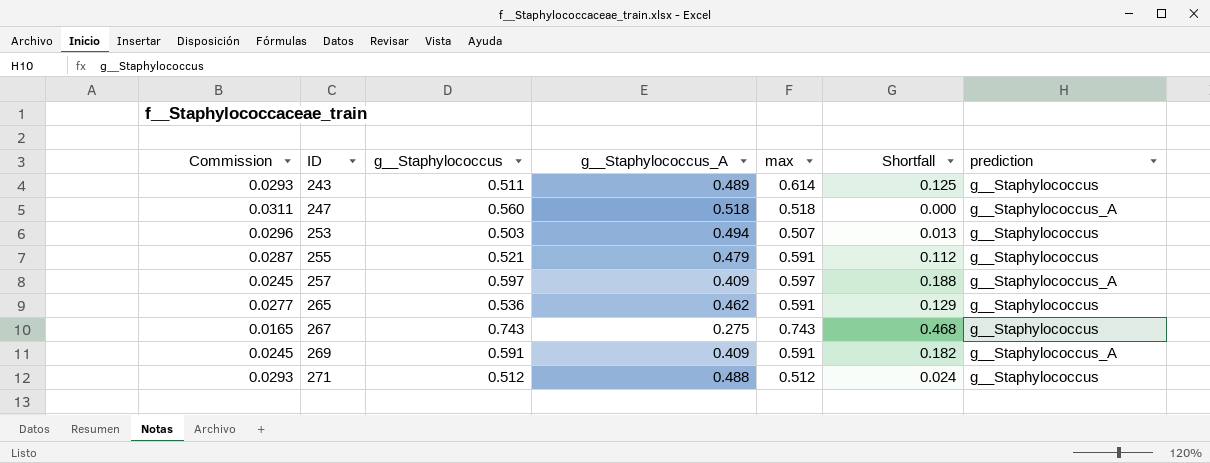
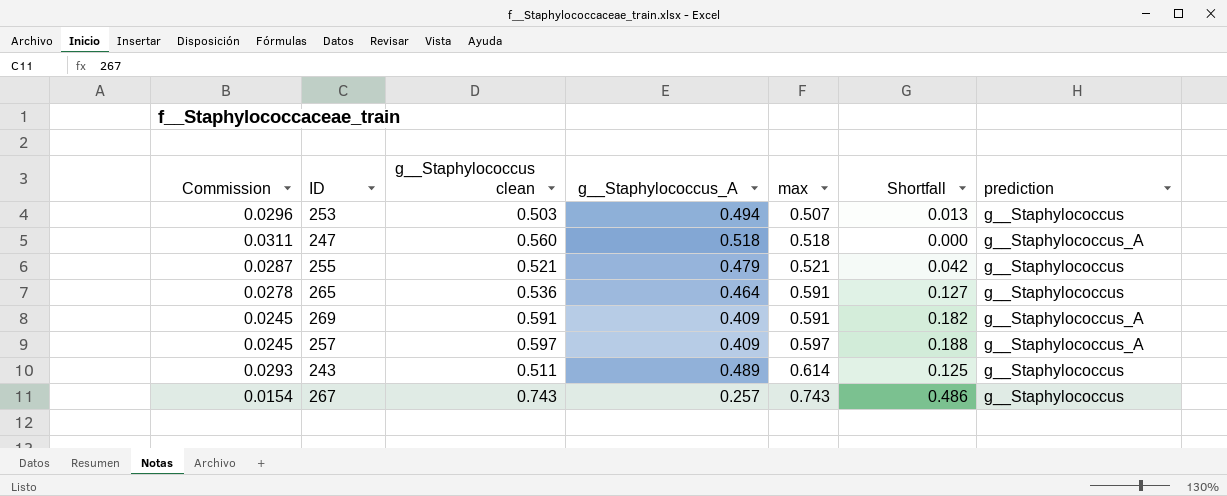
row order: ID ascending -> max ascending
column name: g__Staphylococcus -> g__Staphylococcus clean
row 271: 0.0293 | 0.512 | 0.488 | 0.512 | 0.024 | g__Staphylococcus -> none
255 | max: 0.591 -> 0.521
255 | Shortfall: 0.112 -> 0.042
265 | Commission: 0.0277 -> 0.0278
265 | g__Staphylococcus_A: 0.462 -> 0.464
265 | Shortfall: 0.129 -> 0.127
267 | Commission: 0.0165 -> 0.0154
267 | g__Staphylococcus_A: 0.275 -> 0.257
267 | Shortfall: 0.468 -> 0.486

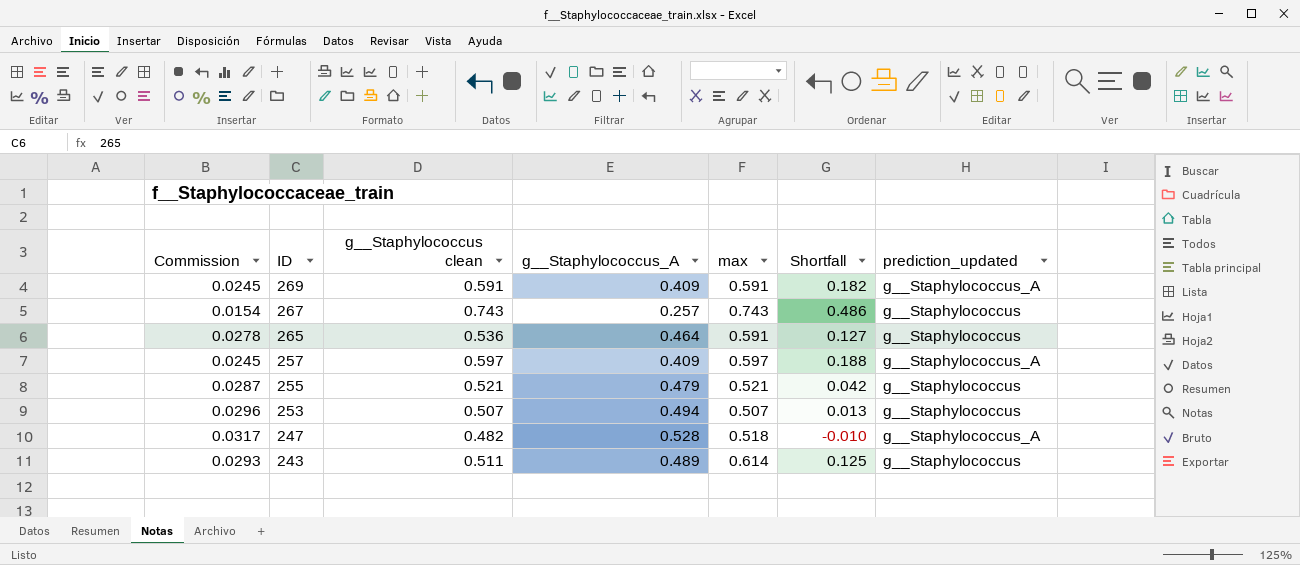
row order: max ascending -> ID descending
column name: prediction -> prediction_updated
253 | g__Staphylococcus clean: 0.503 -> 0.507
247 | Commission: 0.0311 -> 0.0317
247 | g__Staphylococcus clean: 0.560 -> 0.482
247 | g__Staphylococcus_A: 0.518 -> 0.528
247 | Shortfall: 0.000 -> -0.010

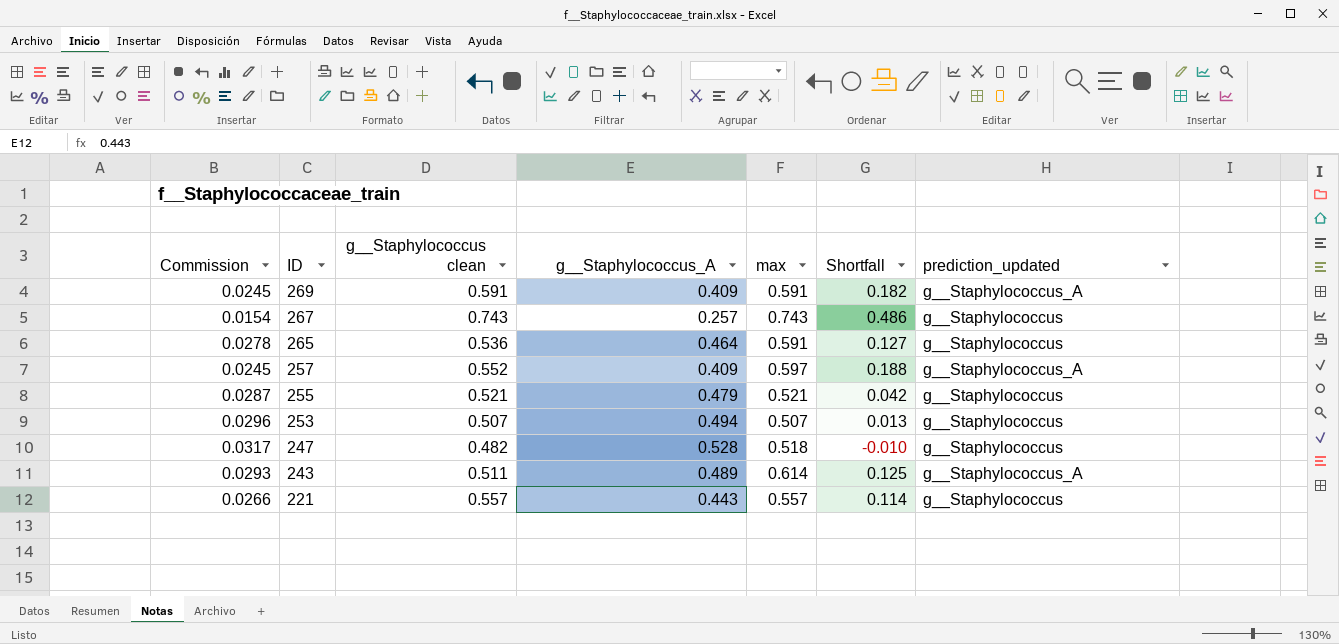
257 | g__Staphylococcus clean: 0.597 -> 0.552
247 | prediction_updated: g__Staphylococcus_A -> g__Staphylococcus
243 | prediction_updated: g__Staphylococcus -> g__Staphylococcus_A
row 221: none -> 0.0266 | 0.557 | 0.443 | 0.557 | 0.114 | g__Staphylococcus

